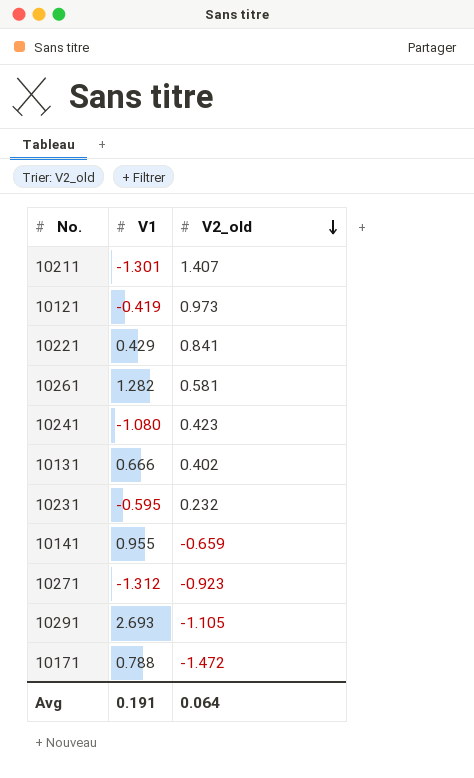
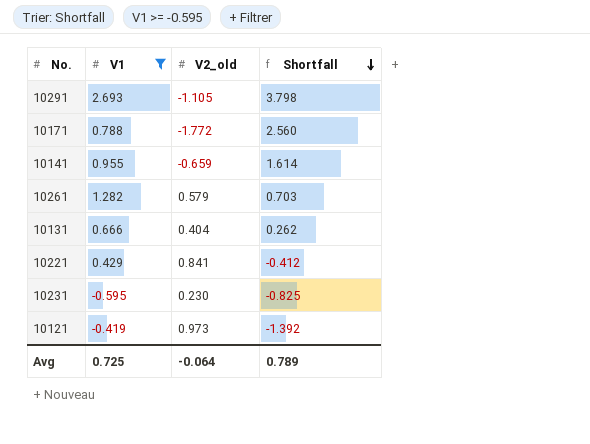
filter: none -> V1 >= -0.595
row order: V2_old descending -> Shortfall descending
column Shortfall | formula: none -> [V1] - [V2_old]
10171 | V2_old: -1.472 -> -1.772
10261 | V2_old: 0.581 -> 0.579
10131 | V2_old: 0.402 -> 0.404
10231 | V2_old: 0.232 -> 0.230
Avg | V1: 0.191 -> 0.725
Avg | V2_old: 0.064 -> -0.064

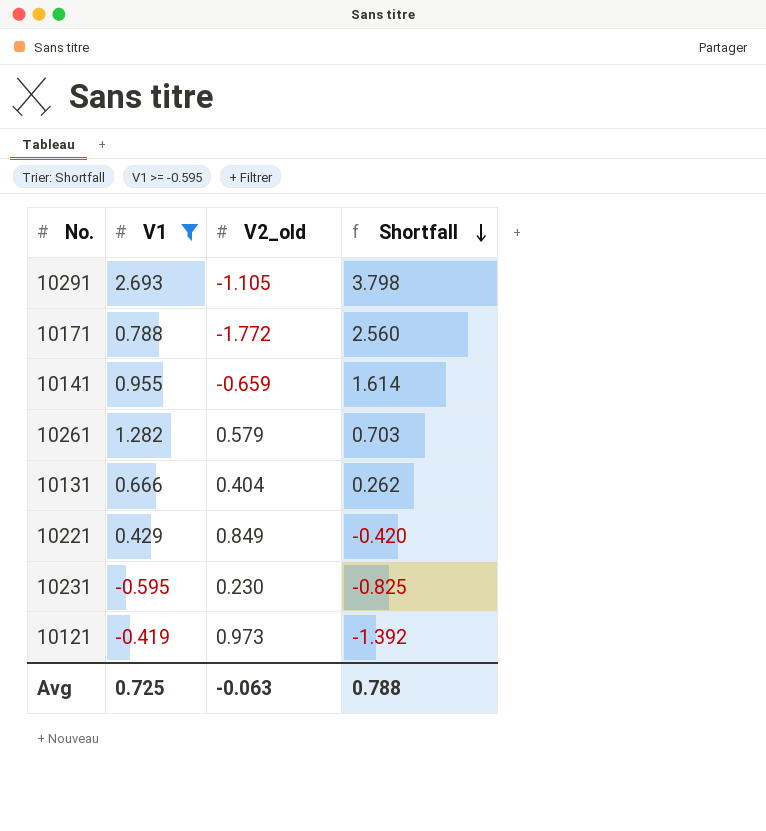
10221 | V2_old: 0.841 -> 0.849
10221 | Shortfall: -0.412 -> -0.420
Avg | V2_old: -0.064 -> -0.063
Avg | Shortfall: 0.789 -> 0.788

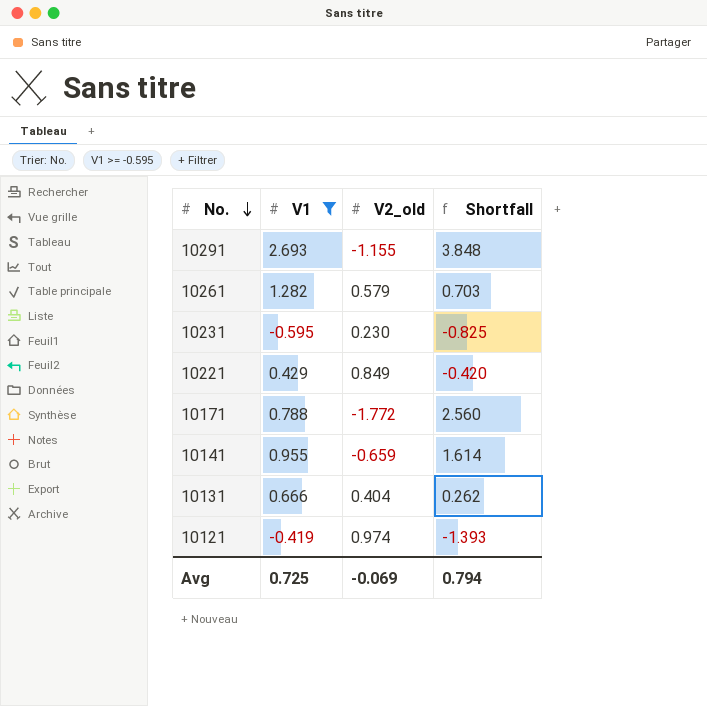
row order: Shortfall descending -> No. descending
10291 | V2_old: -1.105 -> -1.155
10291 | Shortfall: 3.798 -> 3.848
10121 | V2_old: 0.973 -> 0.974
10121 | Shortfall: -1.392 -> -1.393
Avg | V2_old: -0.063 -> -0.069
Avg | Shortfall: 0.788 -> 0.794

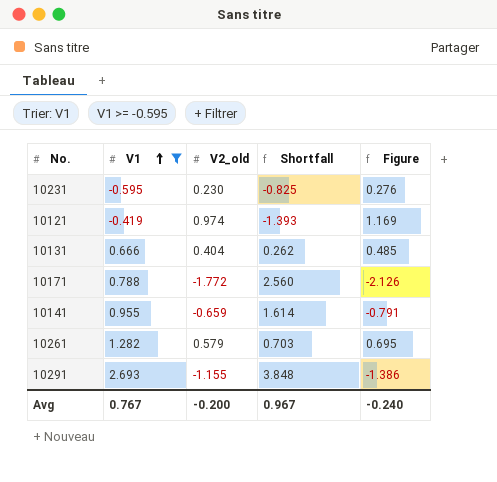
row order: No. descending -> V1 ascending
column Figure | formula: none -> [V2_old] * 1.2
row 10221: 0.429 | 0.849 | -0.420 -> none
Avg | V1: 0.725 -> 0.767
Avg | V2_old: -0.069 -> -0.200
Avg | Shortfall: 0.794 -> 0.967

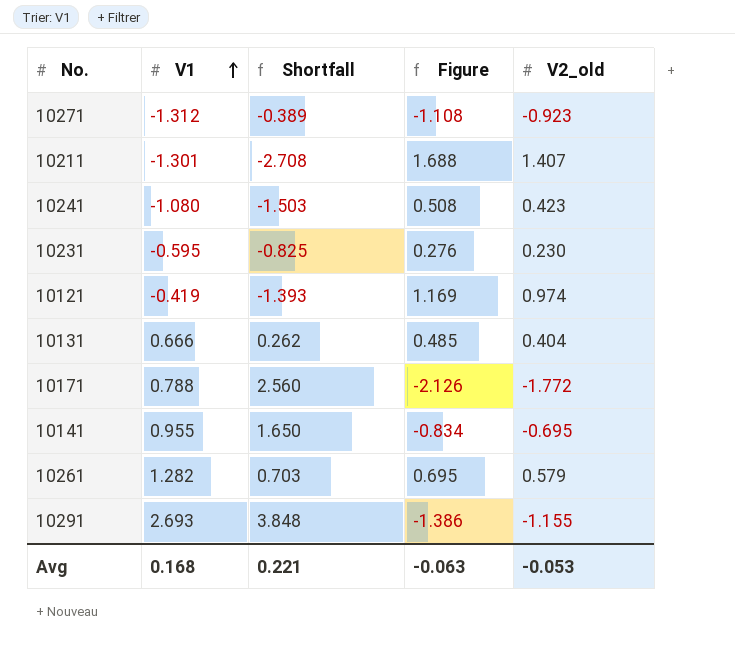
filter: V1 >= -0.595 -> none
column V2_old | position: 3 -> 5
10141 | Shortfall: 1.614 -> 1.650
10141 | Figure: -0.791 -> -0.834
10141 | V2_old: -0.659 -> -0.695
Avg | V1: 0.767 -> 0.168
Avg | Shortfall: 0.967 -> 0.221
Avg | Figure: -0.240 -> -0.063
Avg | V2_old: -0.200 -> -0.053

